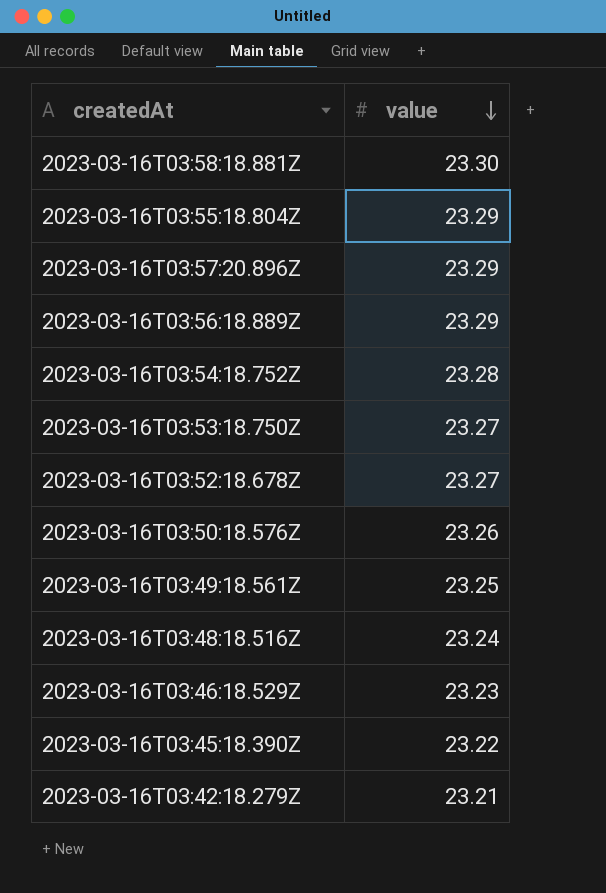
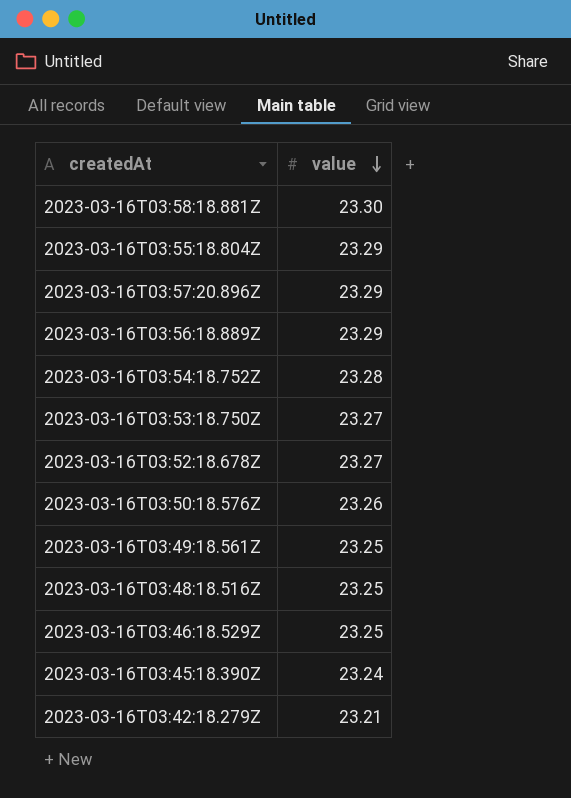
2023-03-16T03:48:18.516Z | value: 23.24 -> 23.25
2023-03-16T03:46:18.529Z | value: 23.23 -> 23.25
2023-03-16T03:45:18.390Z | value: 23.22 -> 23.24

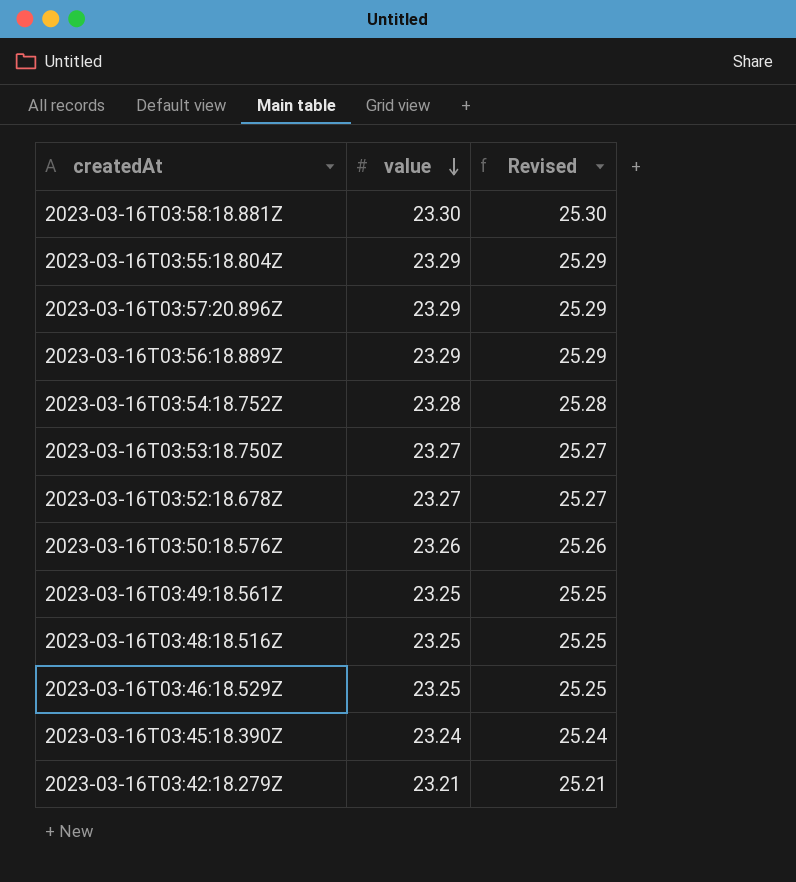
column Revised | formula: none -> [value] + 2

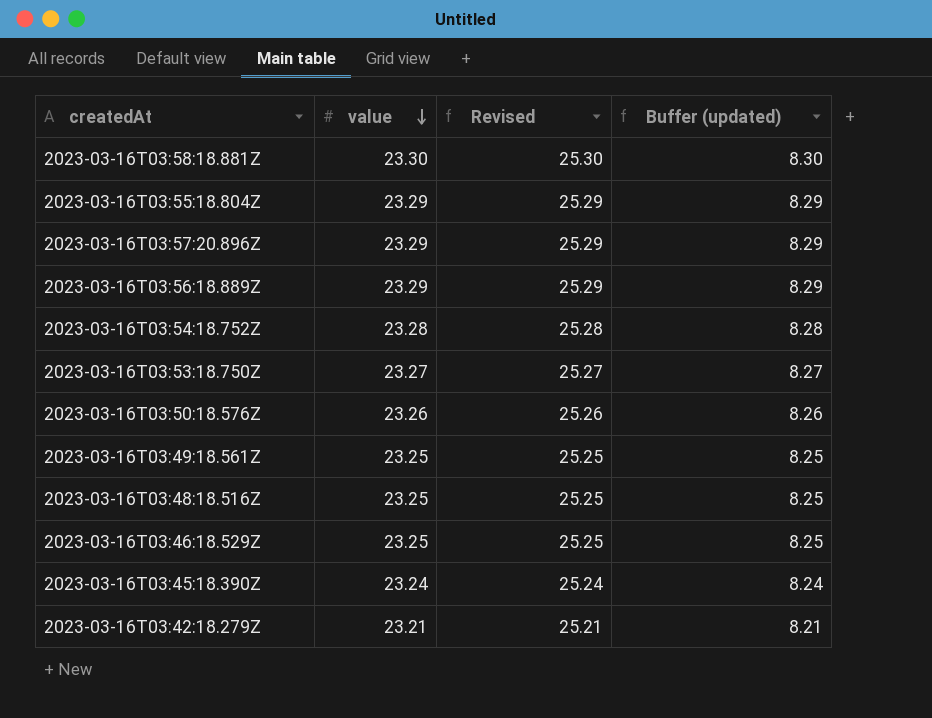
column Buffer (updated) | formula: none -> [value] - 15
row 2023-03-16T03:52:18.678Z: 23.27 | 25.27 -> none

